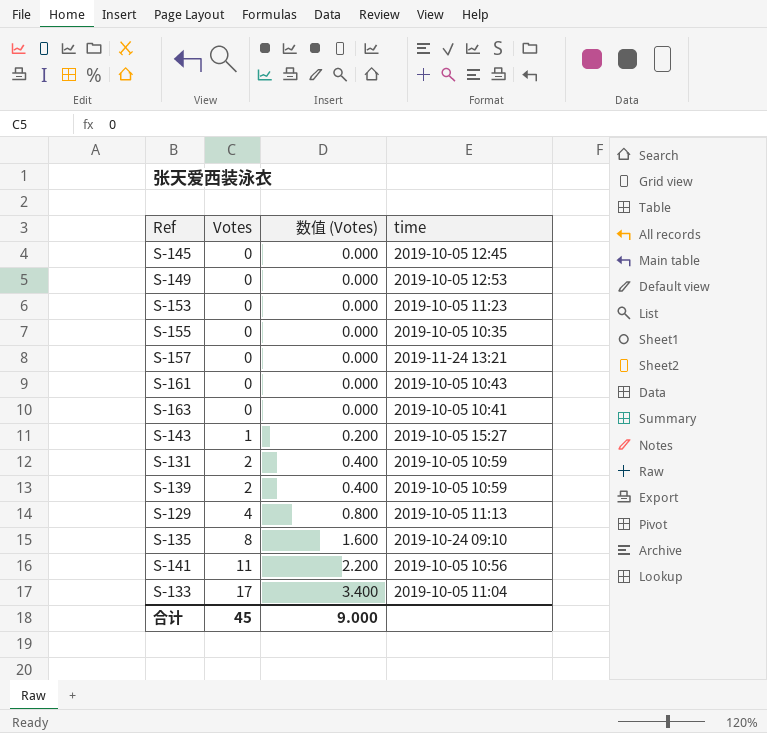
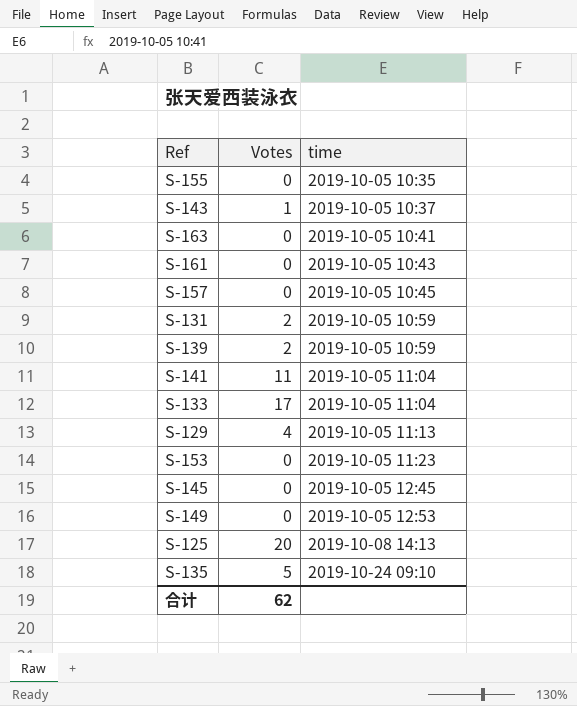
row order: Votes ascending -> time ascending
column 数值 (Votes) | formula: [Votes] * 0.2 -> none
S-143 | time: 2019-10-05 15:27 -> 2019-10-05 10:37
S-157 | time: 2019-11-24 13:21 -> 2019-10-05 10:45
S-141 | time: 2019-10-05 10:56 -> 2019-10-05 11:04
row S-125: none -> 20 | 2019-10-08 14:13
S-135 | Votes: 8 -> 5
合计 | Votes: 45 -> 62

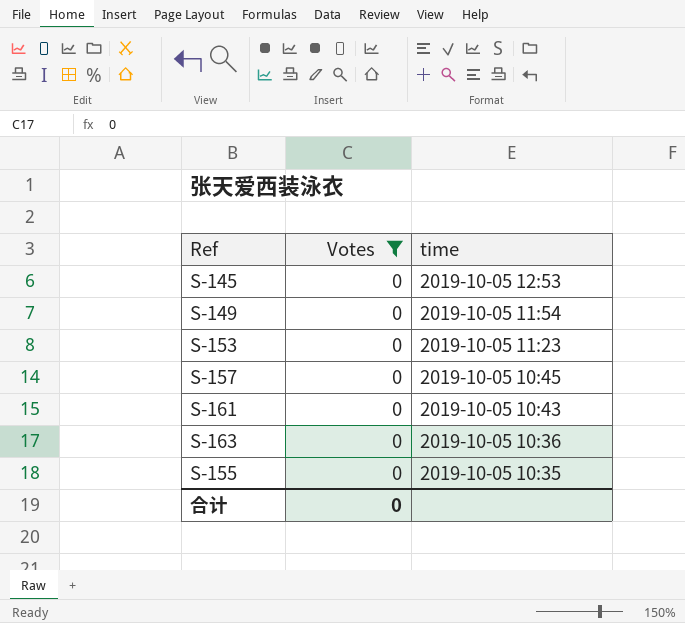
filter: none -> Votes = 0
row order: time ascending -> time descending
S-145 | time: 2019-10-05 12:45 -> 2019-10-05 12:53
S-149 | time: 2019-10-05 12:53 -> 2019-10-05 11:54
S-163 | time: 2019-10-05 10:41 -> 2019-10-05 10:36
合计 | Votes: 62 -> 0

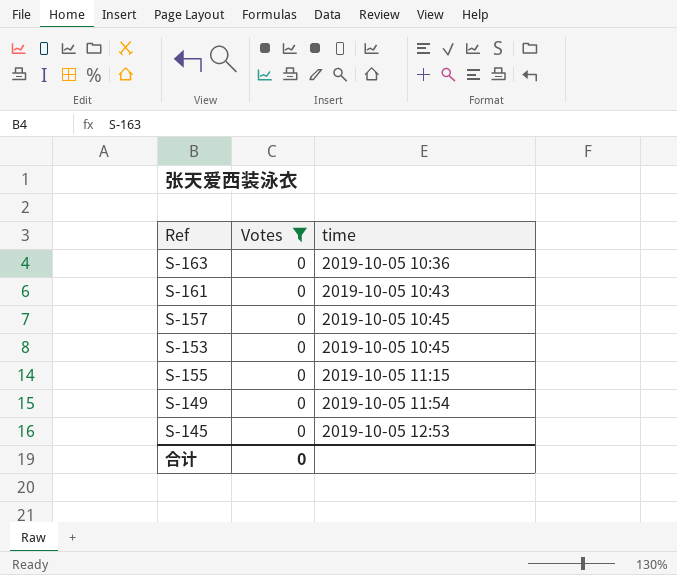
row order: time descending -> time ascending
S-153 | time: 2019-10-05 11:23 -> 2019-10-05 10:45
S-155 | time: 2019-10-05 10:35 -> 2019-10-05 11:15

